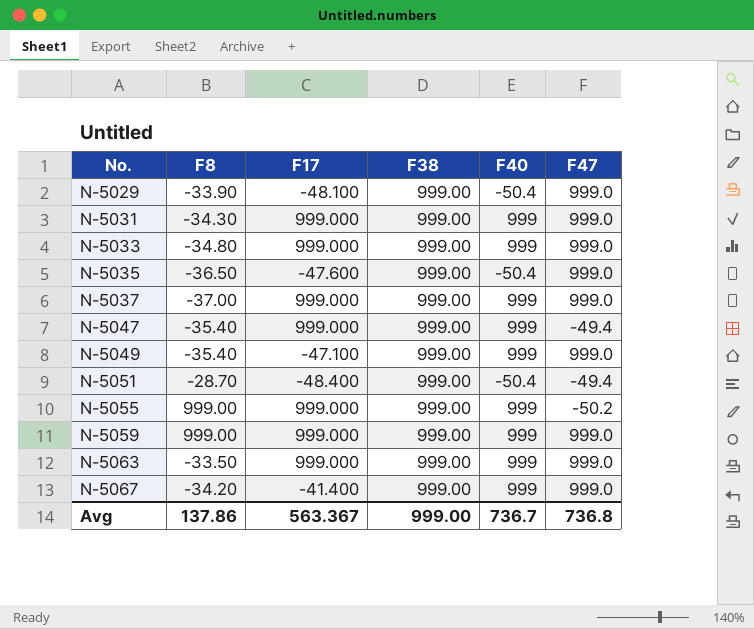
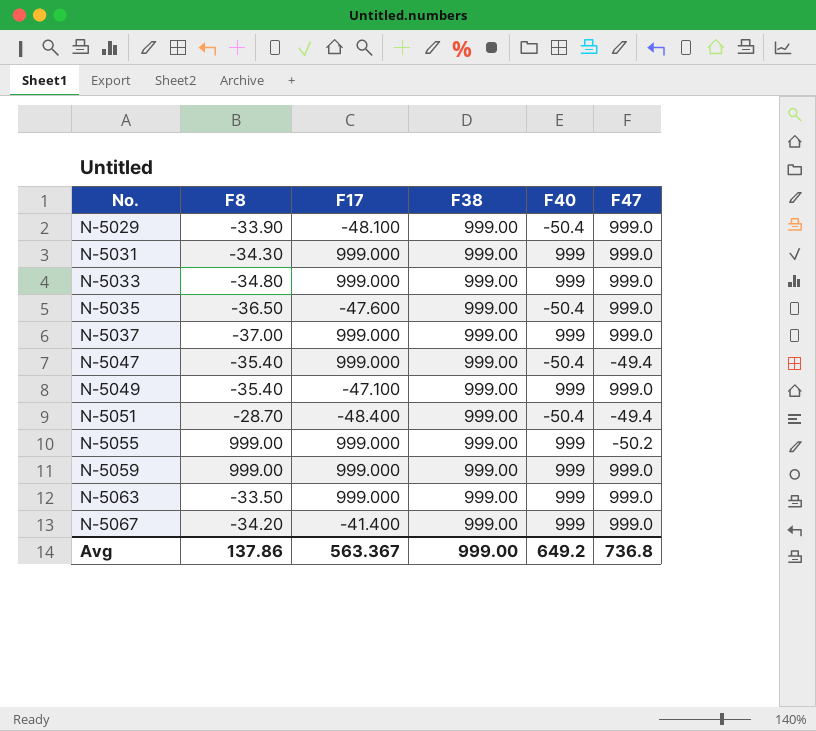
N-5047 | F40: 999 -> -50.4
Avg | F40: 736.7 -> 649.2

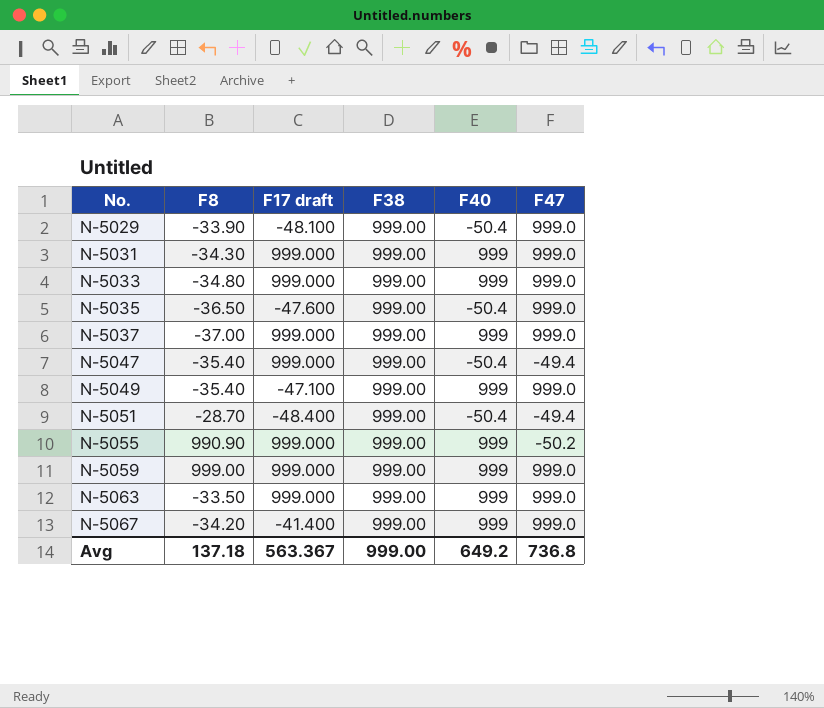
column name: F17 -> F17 draft
N-5055 | F8: 999.00 -> 990.90
Avg | F8: 137.86 -> 137.18

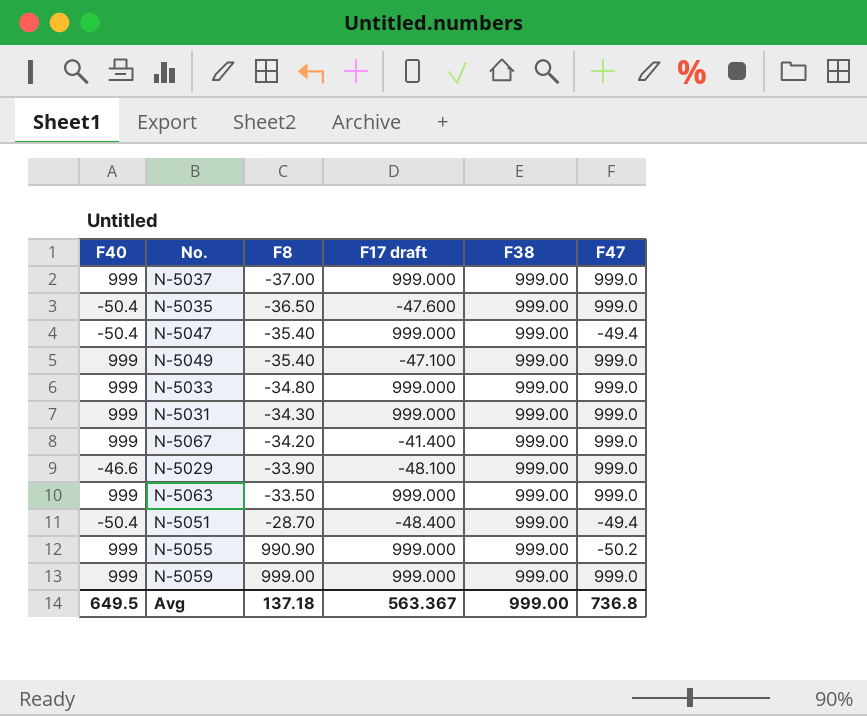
row order: No. ascending -> F8 ascending
column F40 | position: 5 -> 1
N-5029 | F40: -50.4 -> -46.6
Avg | F40: 649.2 -> 649.5

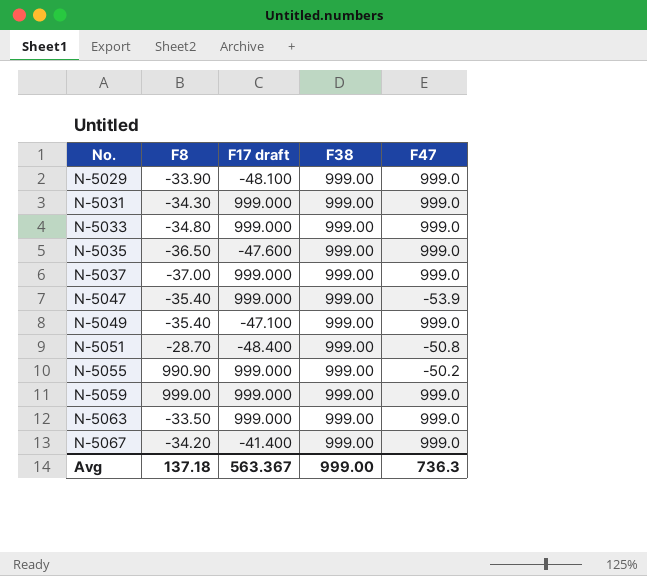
row order: F8 ascending -> No. ascending
column F40 | position: 1 -> none
N-5047 | F47: -49.4 -> -53.9
N-5051 | F47: -49.4 -> -50.8
Avg | F47: 736.8 -> 736.3

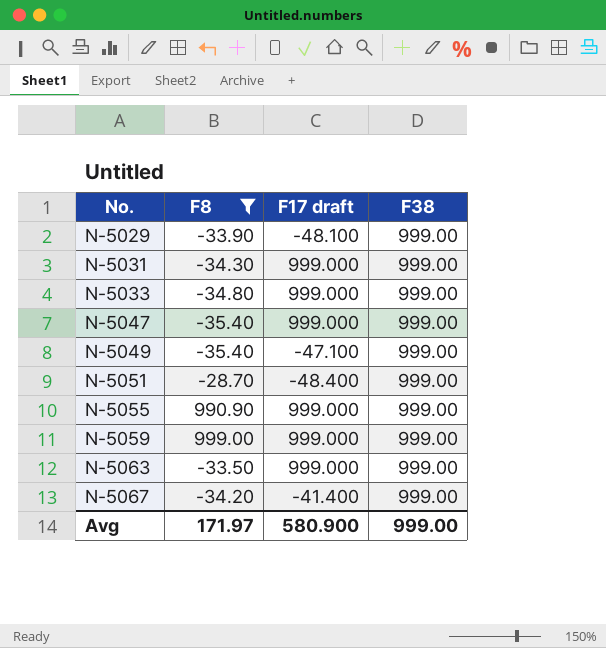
filter: none -> F8 >= -35.40
column F47 | position: 5 -> none
Avg | F8: 137.18 -> 171.97
Avg | F17 draft: 563.367 -> 580.900

